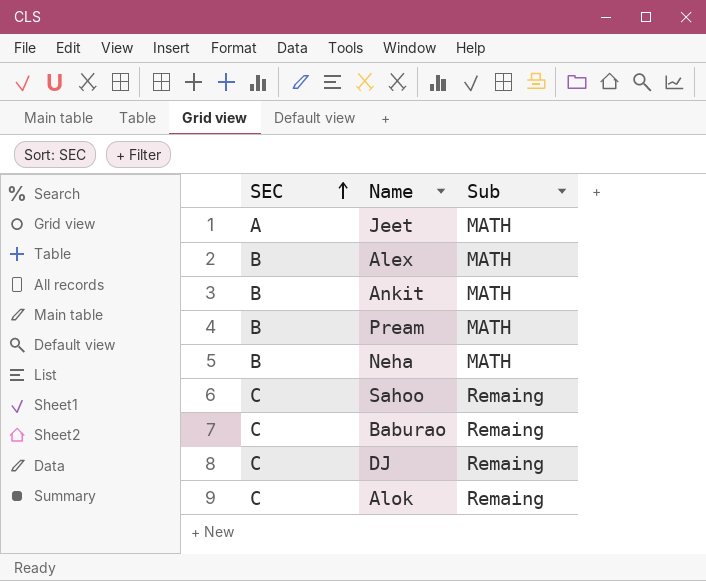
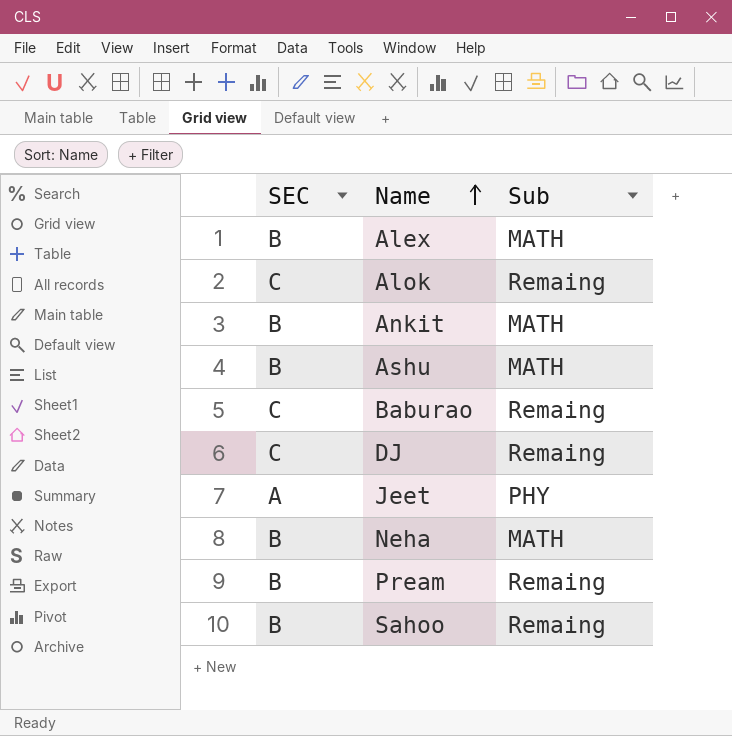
row order: SEC ascending -> Name ascending
row Ashu: none -> B | MATH
Jeet | Sub: MATH -> PHY
Pream | Sub: MATH -> Remaing
Sahoo | SEC: C -> B

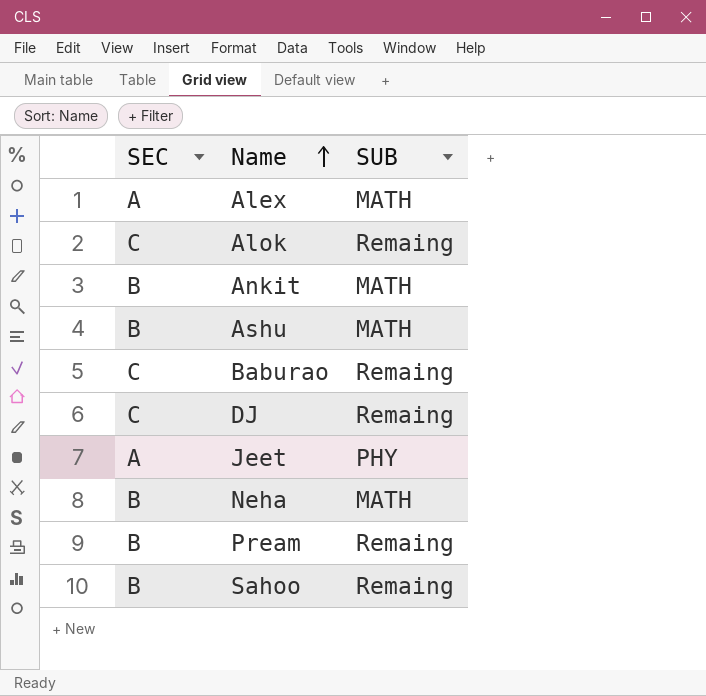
column name: Sub -> SUB
Alex | SEC: B -> A

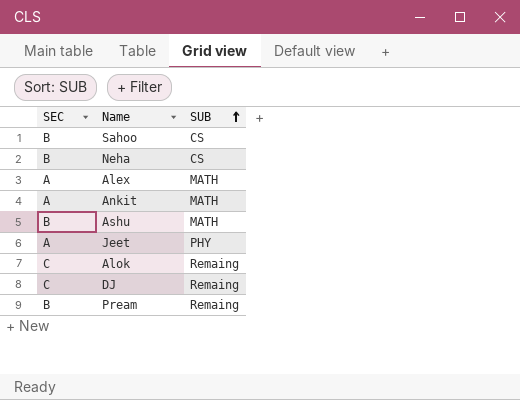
row order: Name ascending -> SUB ascending
row Baburao: C | Remaing -> none
Sahoo | SUB: Remaing -> CS
Neha | SUB: MATH -> CS
Ankit | SEC: B -> A

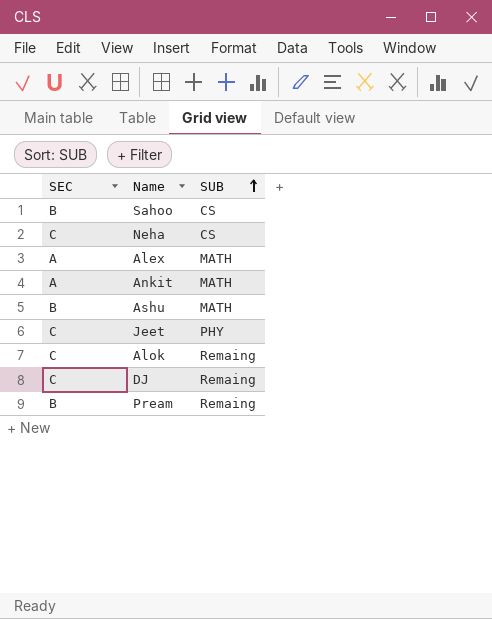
Neha | SEC: B -> C
Jeet | SEC: A -> C

